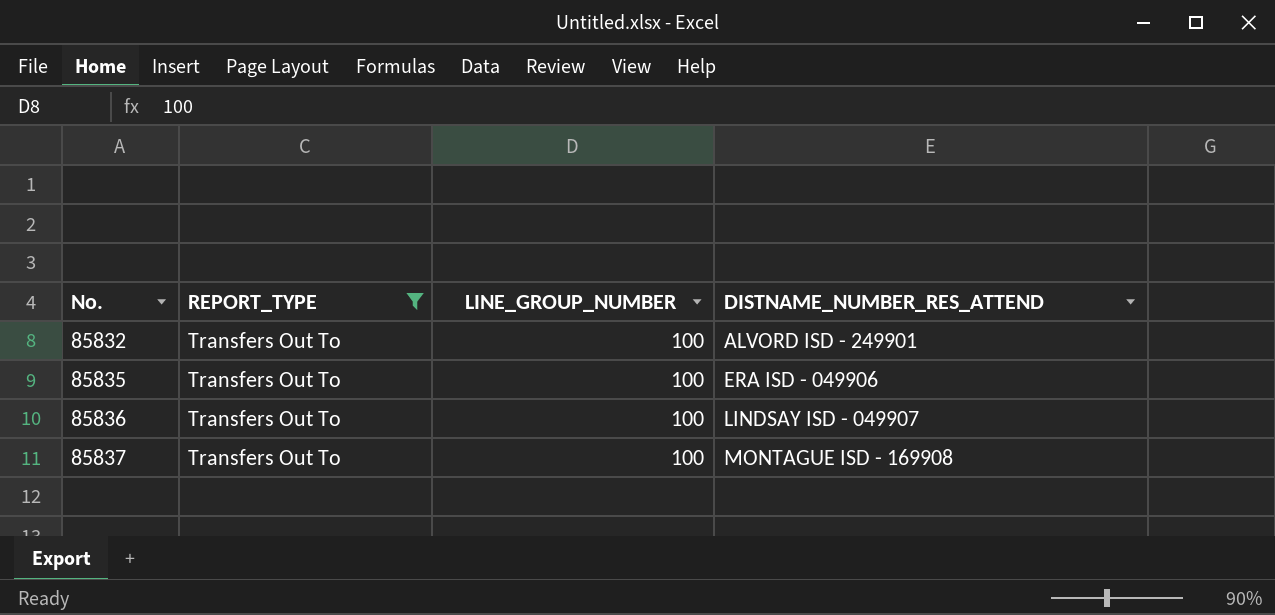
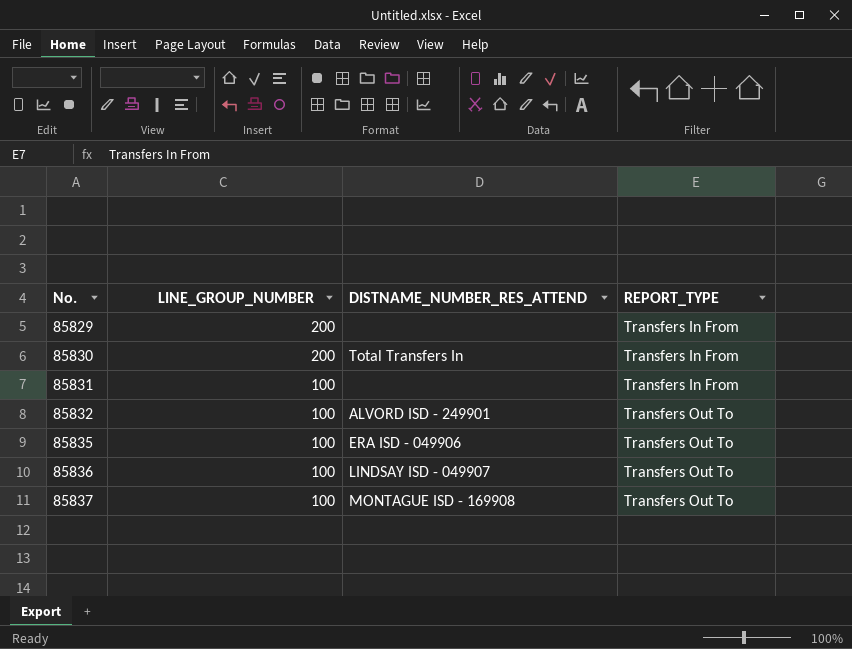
filter: REPORT_TYPE = Transfers Out To -> none
column REPORT_TYPE | position: 2 -> 4

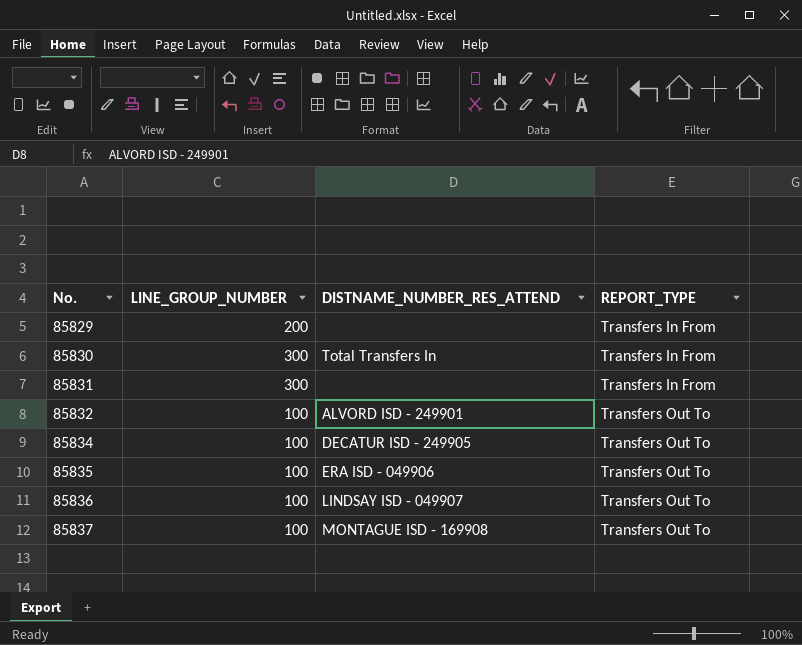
85830 | LINE_GROUP_NUMBER: 200 -> 300
85831 | LINE_GROUP_NUMBER: 100 -> 300
row 85834: none -> 100 | DECATUR ISD - 249905 | Transfers Out To

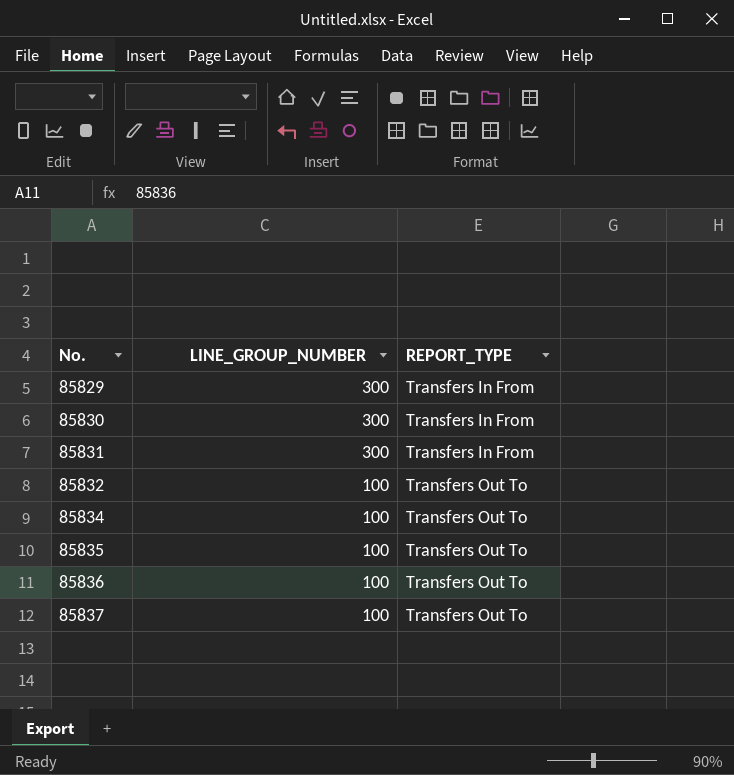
column DISTNAME_NUMBER_RES_ATTEND | position: 3 -> none
85829 | LINE_GROUP_NUMBER: 200 -> 300

